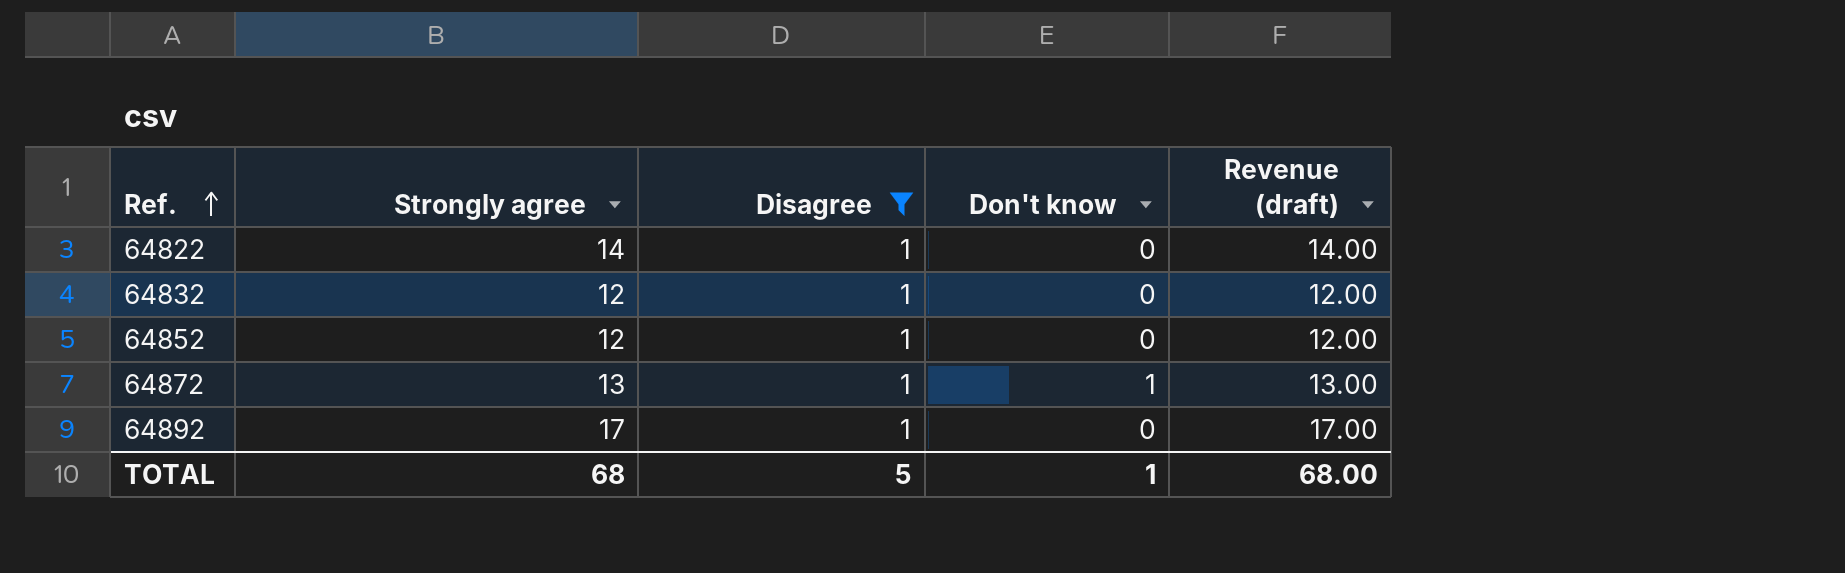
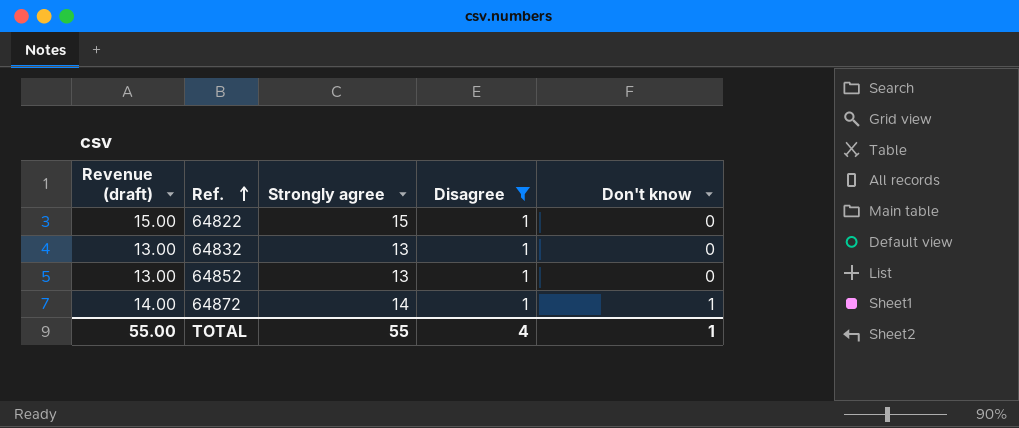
column Revenue (draft) | position: 5 -> 1
row 64892: 17 | 1 | 0 | 17.00 -> none
64822 | Revenue (draft): 14.00 -> 15.00
64822 | Strongly agree: 14 -> 15
64832 | Revenue (draft): 12.00 -> 13.00
64832 | Strongly agree: 12 -> 13
64852 | Revenue (draft): 12.00 -> 13.00
64852 | Strongly agree: 12 -> 13
64872 | Revenue (draft): 13.00 -> 14.00
64872 | Strongly agree: 13 -> 14
TOTAL | Revenue (draft): 68.00 -> 55.00
TOTAL | Strongly agree: 68 -> 55
TOTAL | Disagree: 5 -> 4

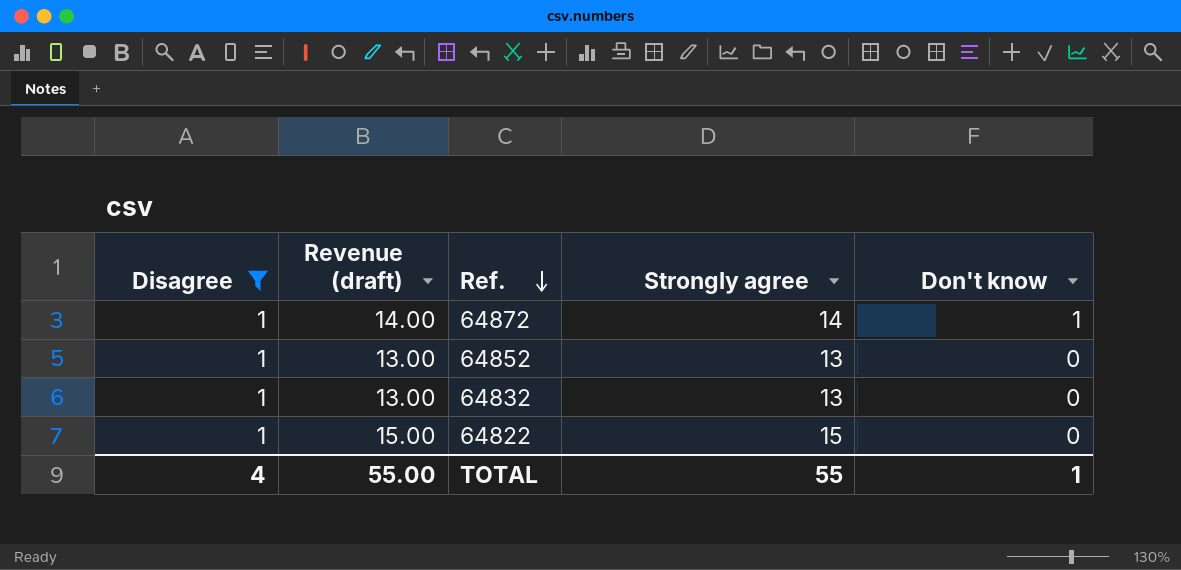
row order: Ref. ascending -> Ref. descending
column Disagree | position: 4 -> 1

